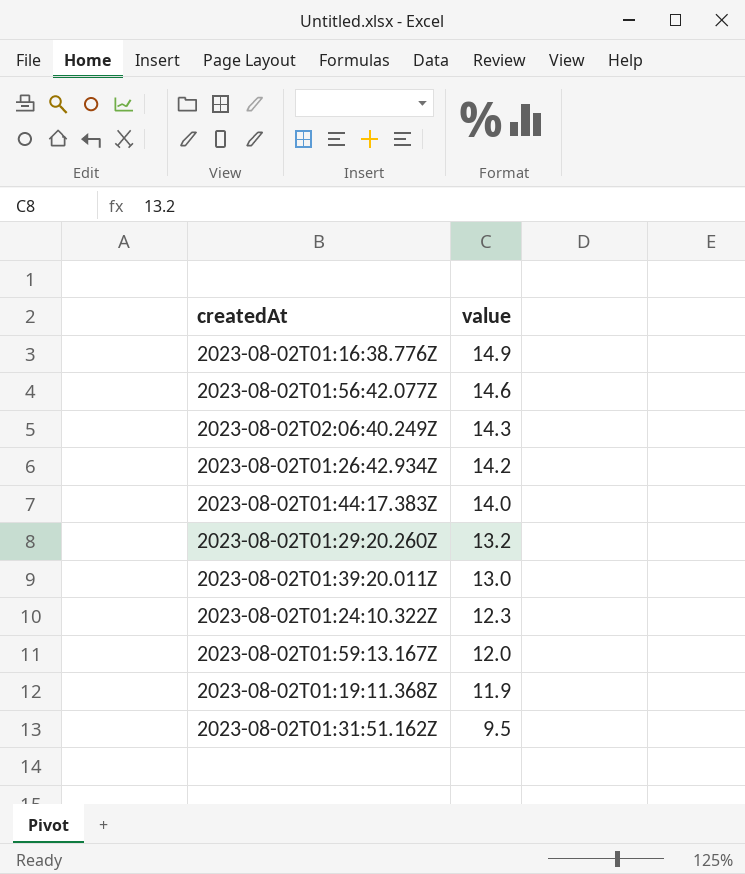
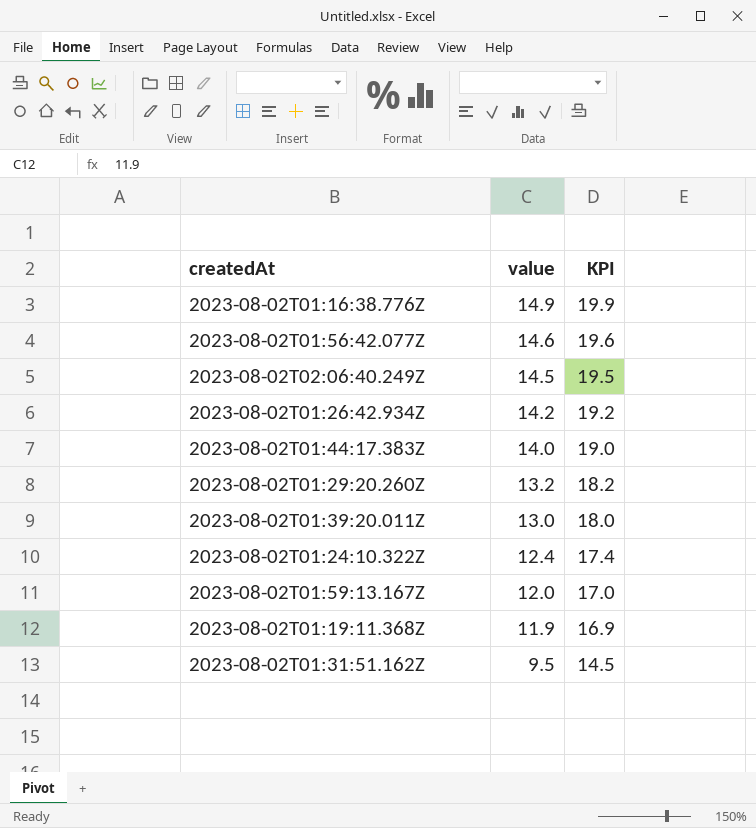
column KPI | formula: none -> [value] + 5
2023-08-02T02:06:40.249Z | value: 14.3 -> 14.5
2023-08-02T01:24:10.322Z | value: 12.3 -> 12.4

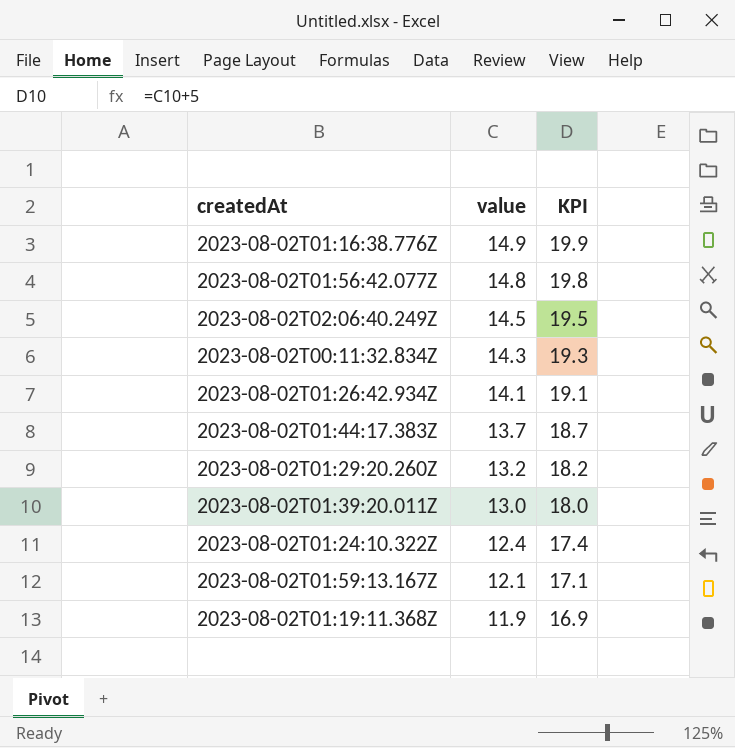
row 2023-08-02T01:31:51.162Z: 9.5 | 14.5 -> none
2023-08-02T01:56:42.077Z | value: 14.6 -> 14.8
2023-08-02T01:56:42.077Z | KPI: 19.6 -> 19.8
row 2023-08-02T00:11:32.834Z: none -> 14.3 | 19.3
2023-08-02T01:26:42.934Z | value: 14.2 -> 14.1
2023-08-02T01:26:42.934Z | KPI: 19.2 -> 19.1
2023-08-02T01:44:17.383Z | value: 14.0 -> 13.7
2023-08-02T01:44:17.383Z | KPI: 19.0 -> 18.7
2023-08-02T01:59:13.167Z | value: 12.0 -> 12.1
2023-08-02T01:59:13.167Z | KPI: 17.0 -> 17.1

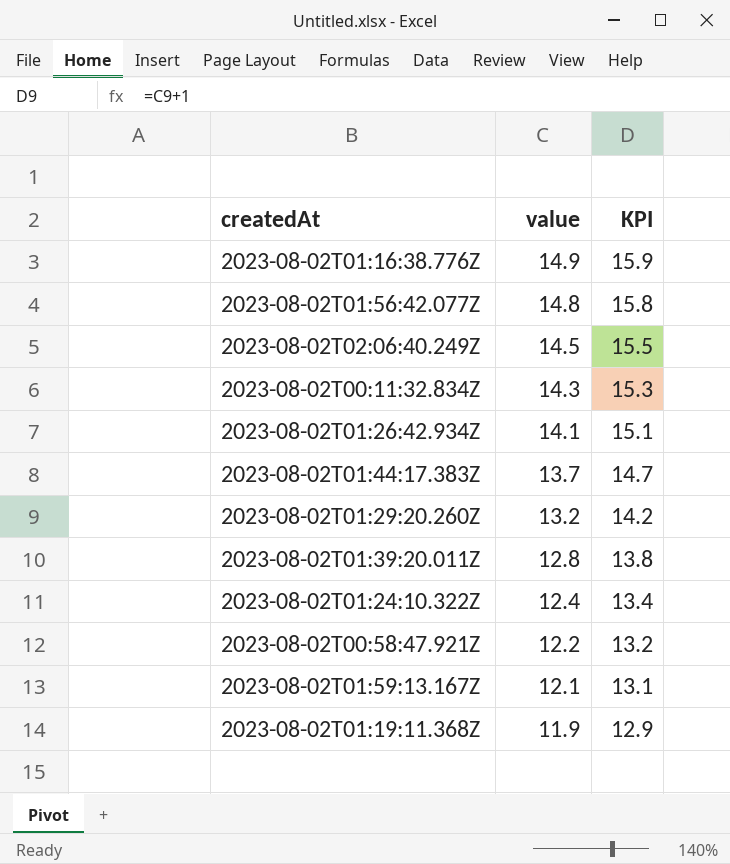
column KPI | formula: [value] + 5 -> [value] + 1
2023-08-02T01:39:20.011Z | value: 13.0 -> 12.8
row 2023-08-02T00:58:47.921Z: none -> 12.2 | 13.2

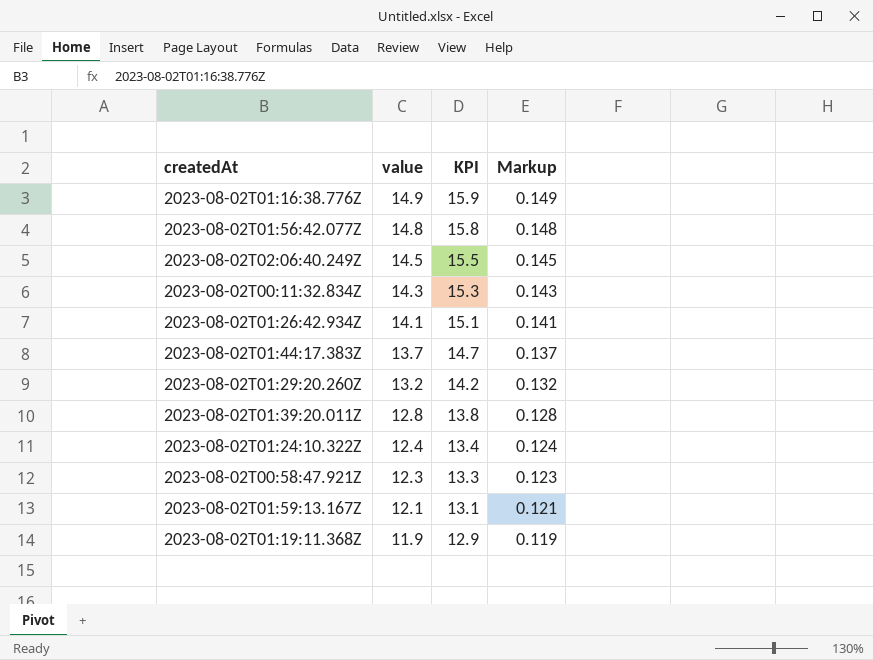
column Markup | formula: none -> [value] * 0.01
2023-08-02T00:58:47.921Z | value: 12.2 -> 12.3
2023-08-02T00:58:47.921Z | KPI: 13.2 -> 13.3

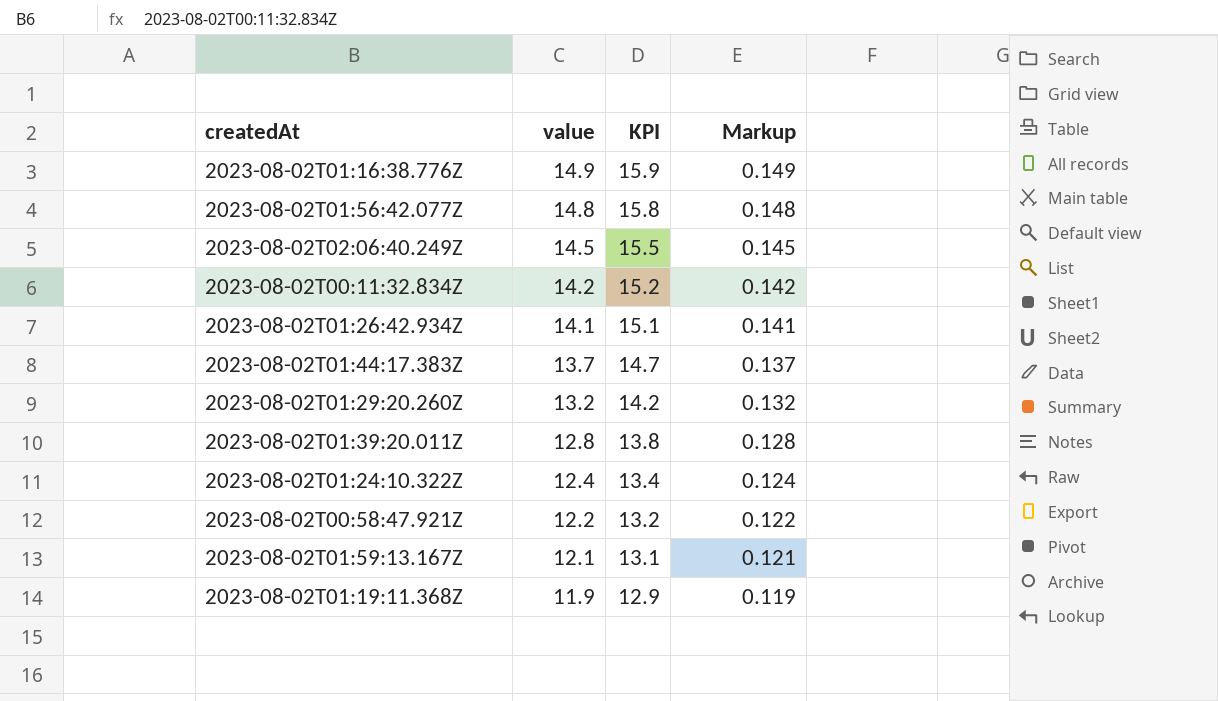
2023-08-02T00:11:32.834Z | value: 14.3 -> 14.2
2023-08-02T00:11:32.834Z | KPI: 15.3 -> 15.2
2023-08-02T00:11:32.834Z | Markup: 0.143 -> 0.142
2023-08-02T00:58:47.921Z | value: 12.3 -> 12.2
2023-08-02T00:58:47.921Z | KPI: 13.3 -> 13.2
2023-08-02T00:58:47.921Z | Markup: 0.123 -> 0.122

